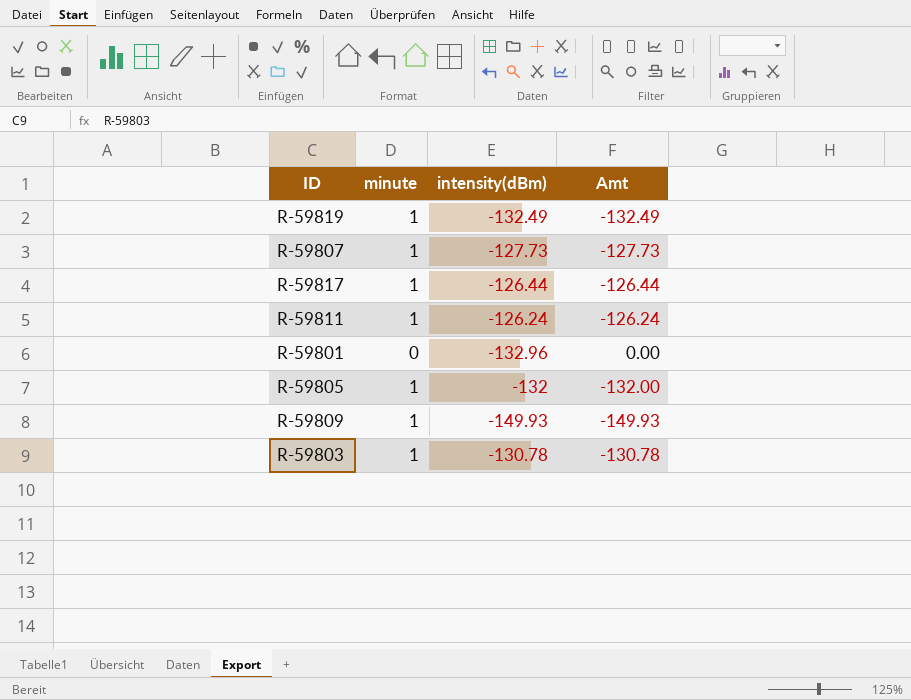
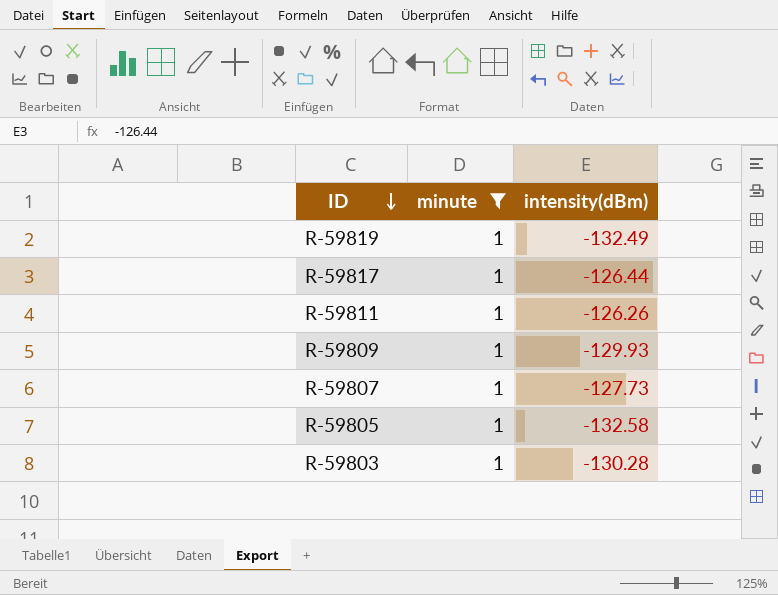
filter: none -> minute = 1
row order: none -> ID descending
column Amt | formula: [minute] * [intensity(dBm)] -> none
R-59811 | intensity(dBm): -126.24 -> -126.26
R-59809 | intensity(dBm): -149.93 -> -129.93
R-59805 | intensity(dBm): -132 -> -132.58
R-59803 | intensity(dBm): -130.78 -> -130.28

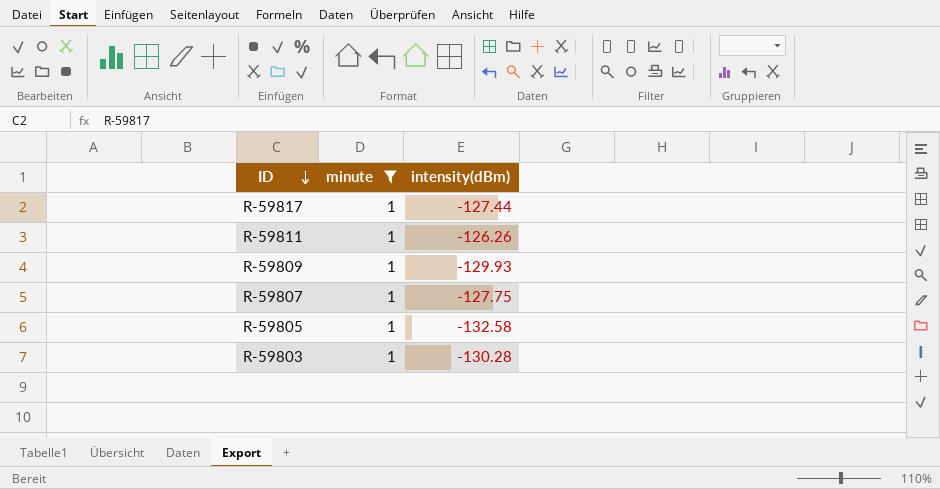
row R-59819: 1 | -132.49 -> none
R-59817 | intensity(dBm): -126.44 -> -127.44
R-59807 | intensity(dBm): -127.73 -> -127.75

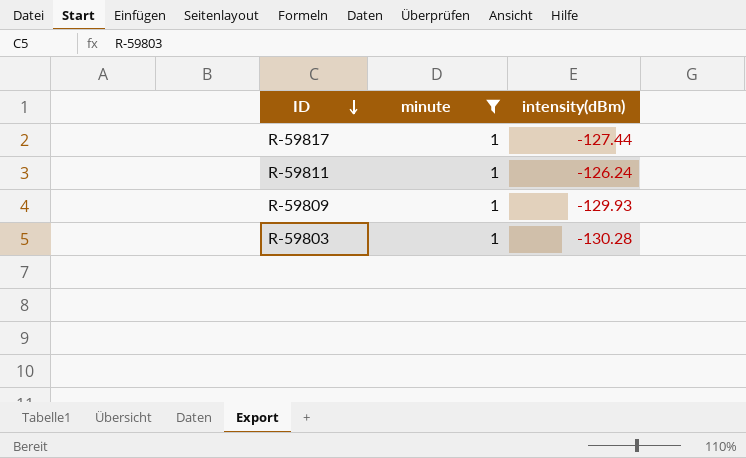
row R-59807: 1 | -127.75 -> none
row R-59805: 1 | -132.58 -> none
R-59811 | intensity(dBm): -126.26 -> -126.24

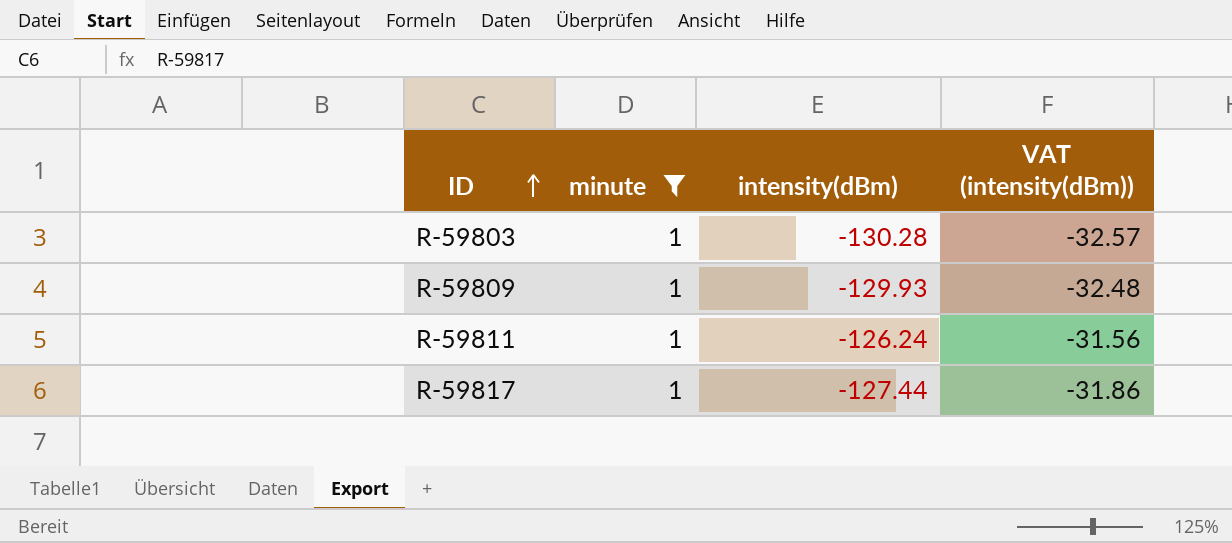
row order: ID descending -> ID ascending
column VAT (intensity(dBm)) | formula: none -> [intensity(dBm)] * 0.25

